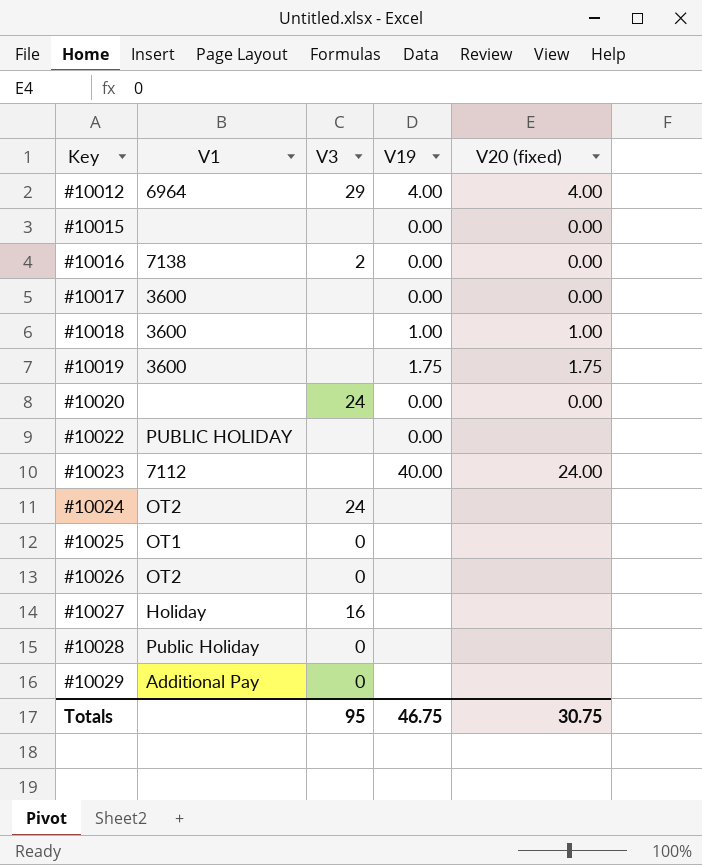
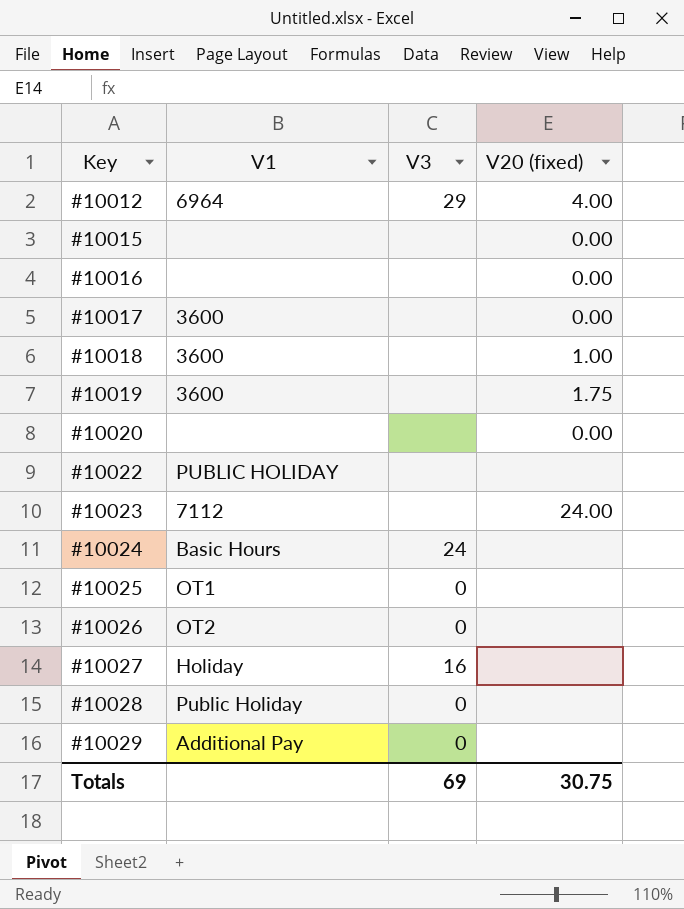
column V19 | position: 4 -> none
#10016 | V1: 7138 -> none
#10016 | V3: 2 -> none
#10020 | V3: 24 -> none
#10024 | V1: OT2 -> Basic Hours
Totals | V3: 95 -> 69

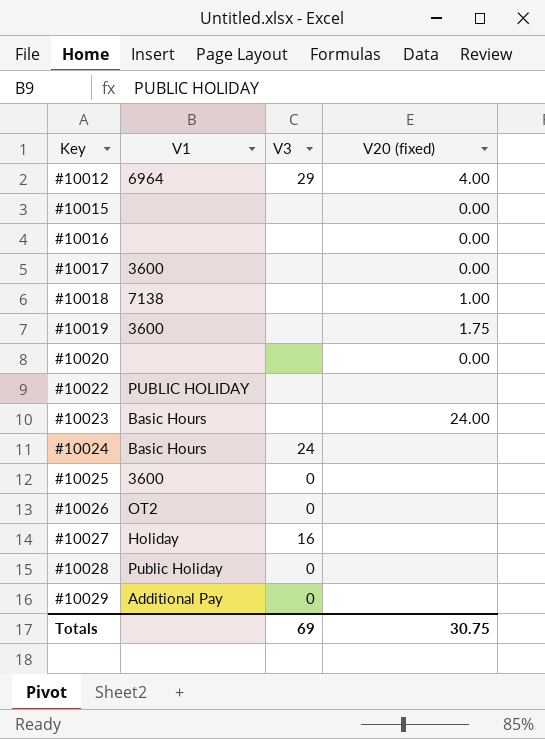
#10018 | V1: 3600 -> 7138
#10023 | V1: 7112 -> Basic Hours
#10025 | V1: OT1 -> 3600

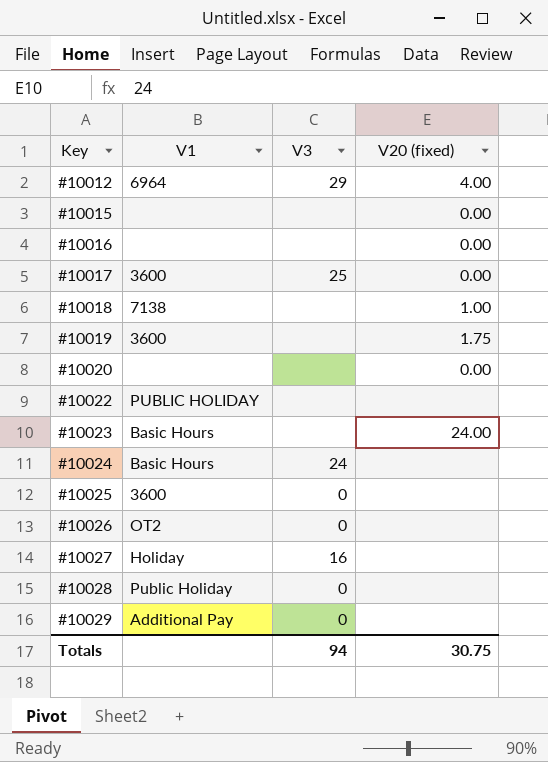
#10017 | V3: none -> 25
Totals | V3: 69 -> 94

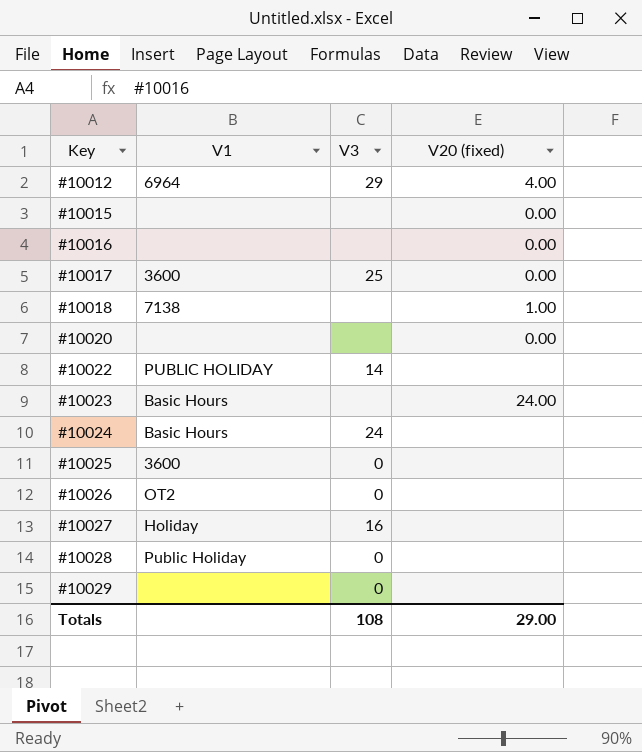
row #10019: 3600 | none | 1.75 -> none
#10022 | V3: none -> 14
#10029 | V1: Additional Pay -> none
Totals | V3: 94 -> 108
Totals | V20 (fixed): 30.75 -> 29.00

